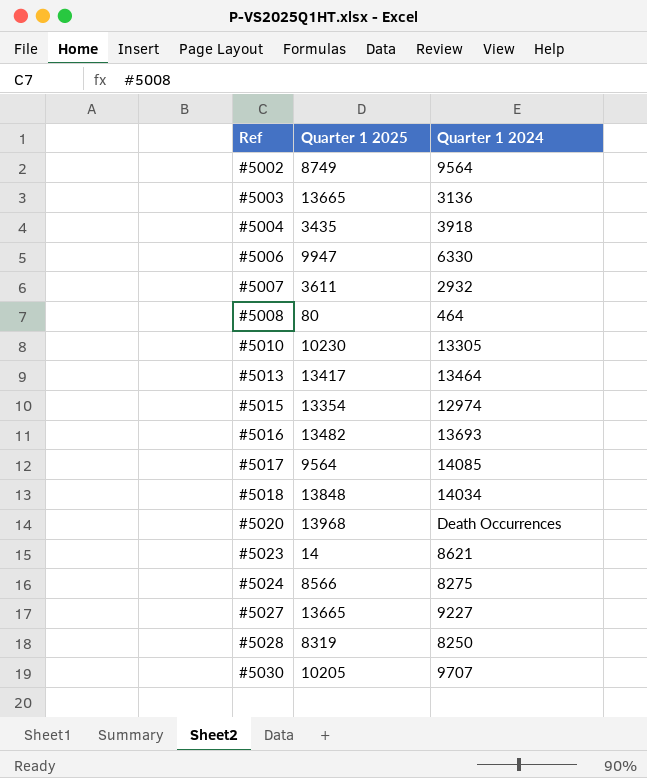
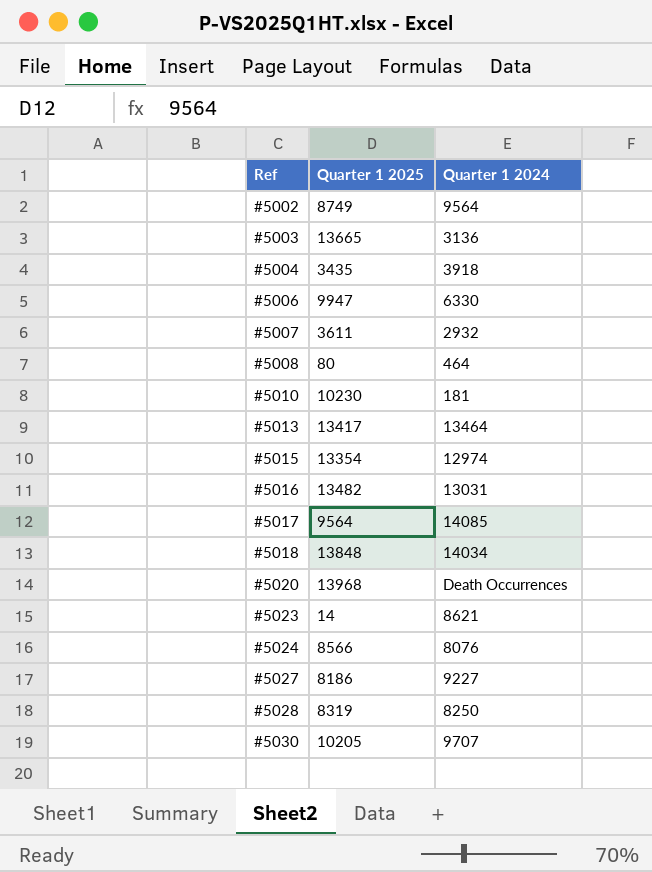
#5010 | Quarter 1 2024: 13305 -> 181
#5016 | Quarter 1 2024: 13693 -> 13031
#5024 | Quarter 1 2024: 8275 -> 8076
#5027 | Quarter 1 2025: 13665 -> 8186

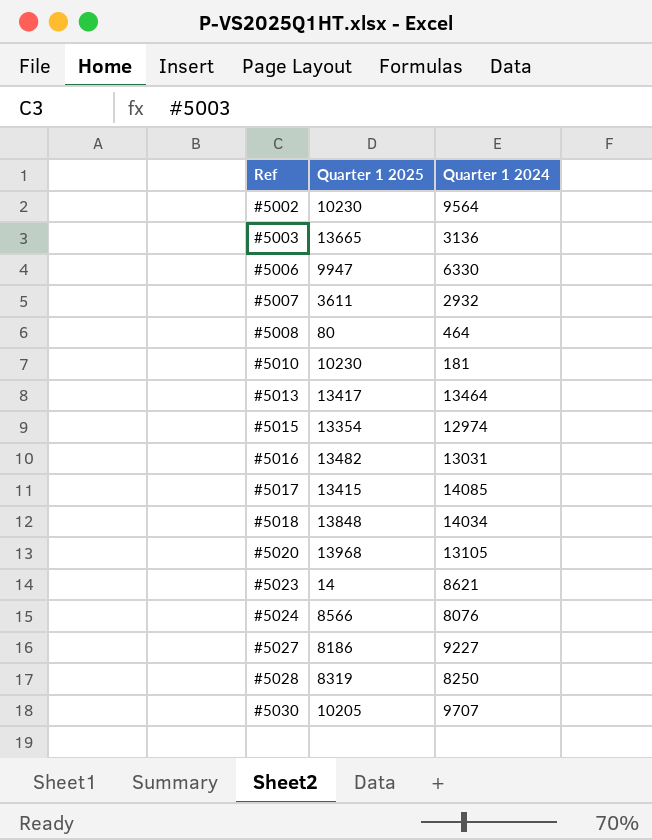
row #5004: 3435 | 3918 -> none
#5002 | Quarter 1 2025: 8749 -> 10230
#5017 | Quarter 1 2025: 9564 -> 13415
#5020 | Quarter 1 2024: Death Occurrences -> 13105

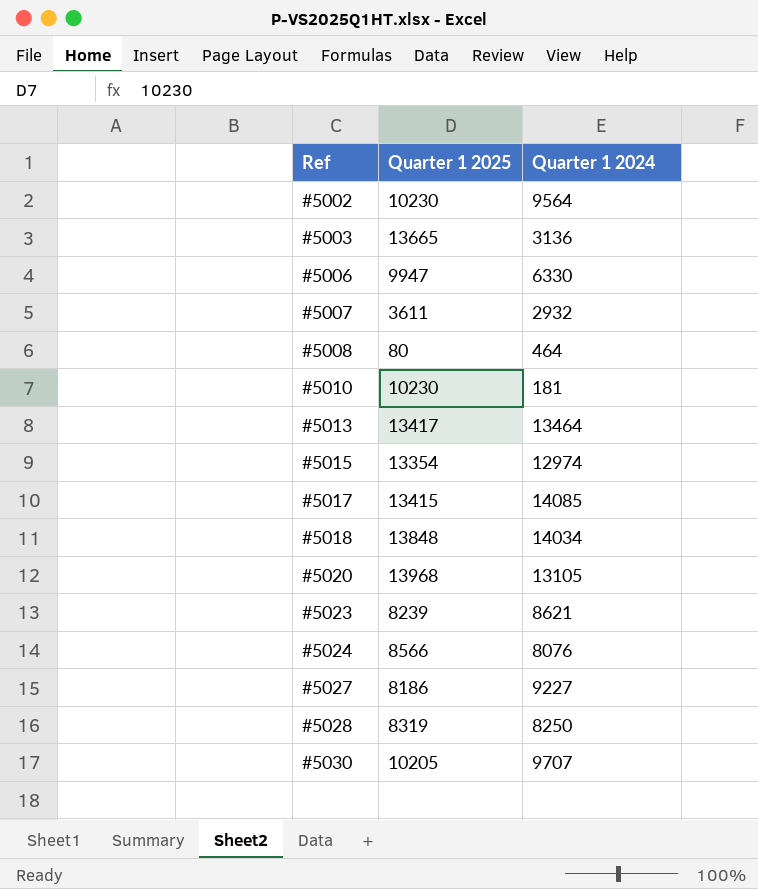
row #5016: 13482 | 13031 -> none
#5023 | Quarter 1 2025: 14 -> 8239

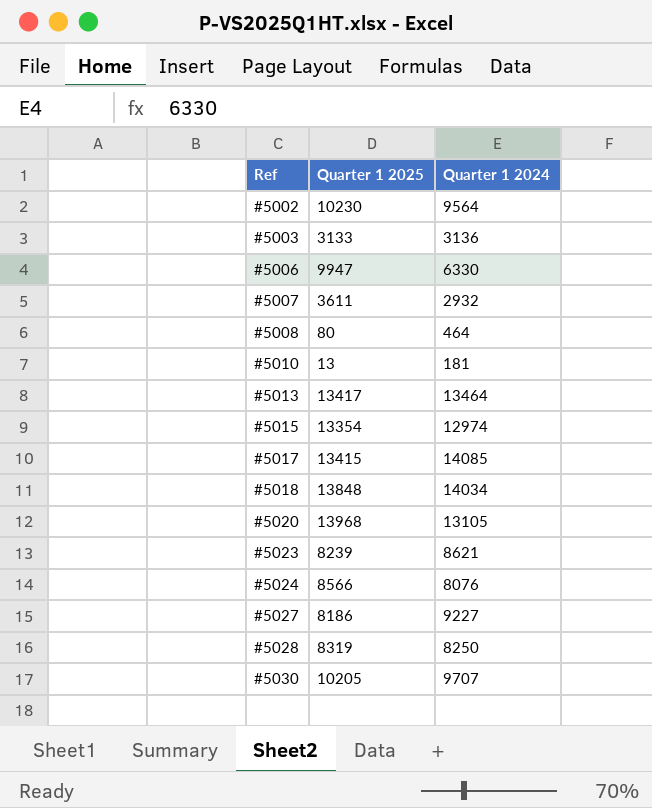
#5003 | Quarter 1 2025: 13665 -> 3133
#5010 | Quarter 1 2025: 10230 -> 13

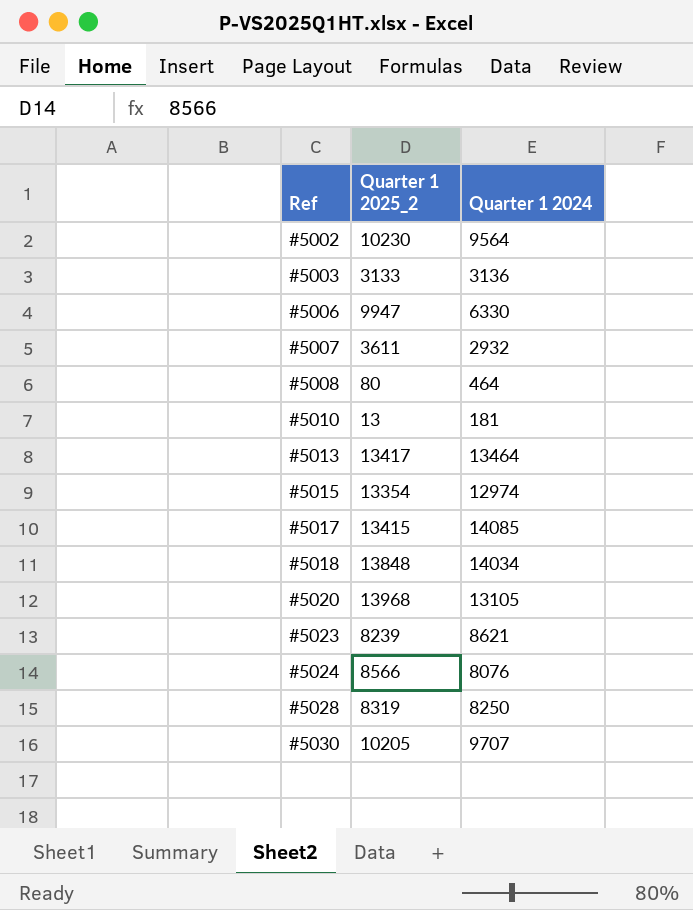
column name: Quarter 1 2025 -> Quarter 1 2025_2
row #5027: 8186 | 9227 -> none

